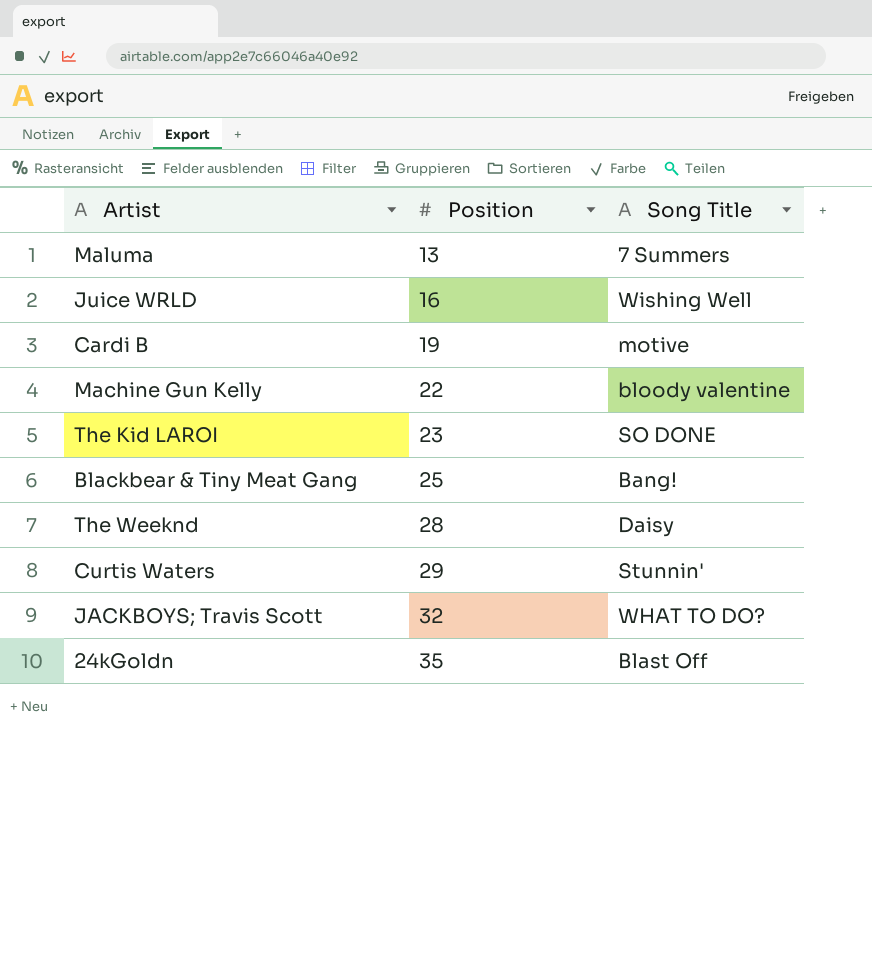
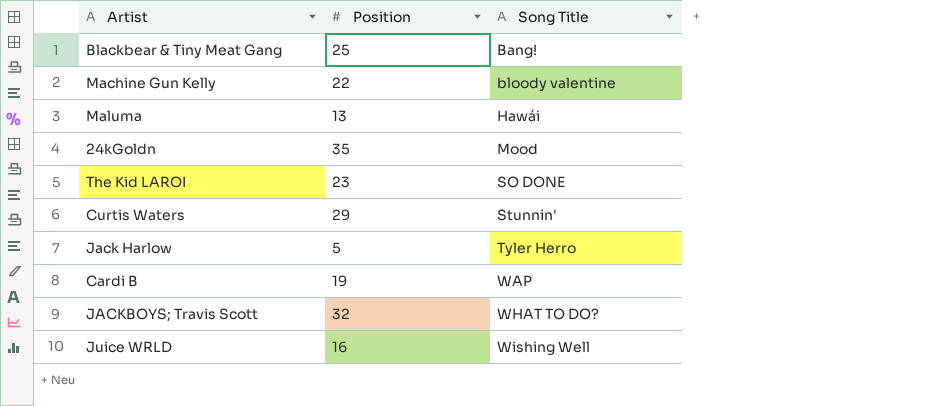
row order: Position ascending -> Song Title ascending
row The Weeknd: 28 | Daisy -> none
Maluma | Song Title: 7 Summers -> Hawái
24kGoldn | Song Title: Blast Off -> Mood
row Jack Harlow: none -> 5 | Tyler Herro
Cardi B | Song Title: motive -> WAP

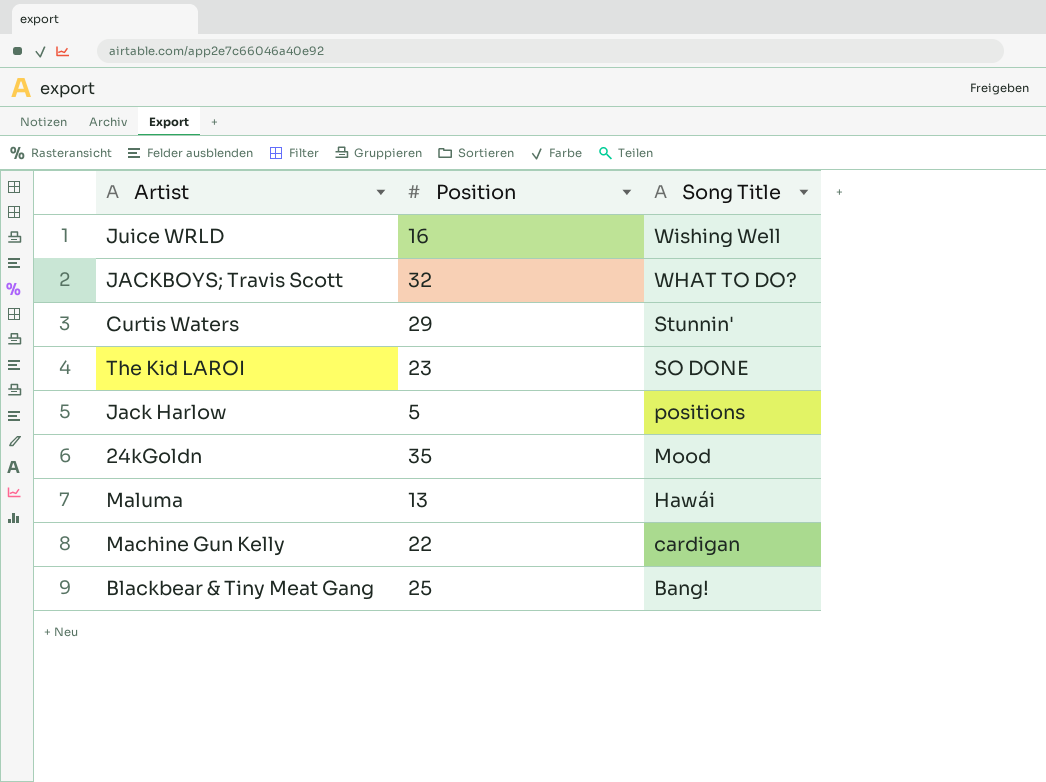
row order: Song Title ascending -> Song Title descending
row Cardi B: 19 | WAP -> none
Jack Harlow | Song Title: Tyler Herro -> positions
Machine Gun Kelly | Song Title: bloody valentine -> cardigan

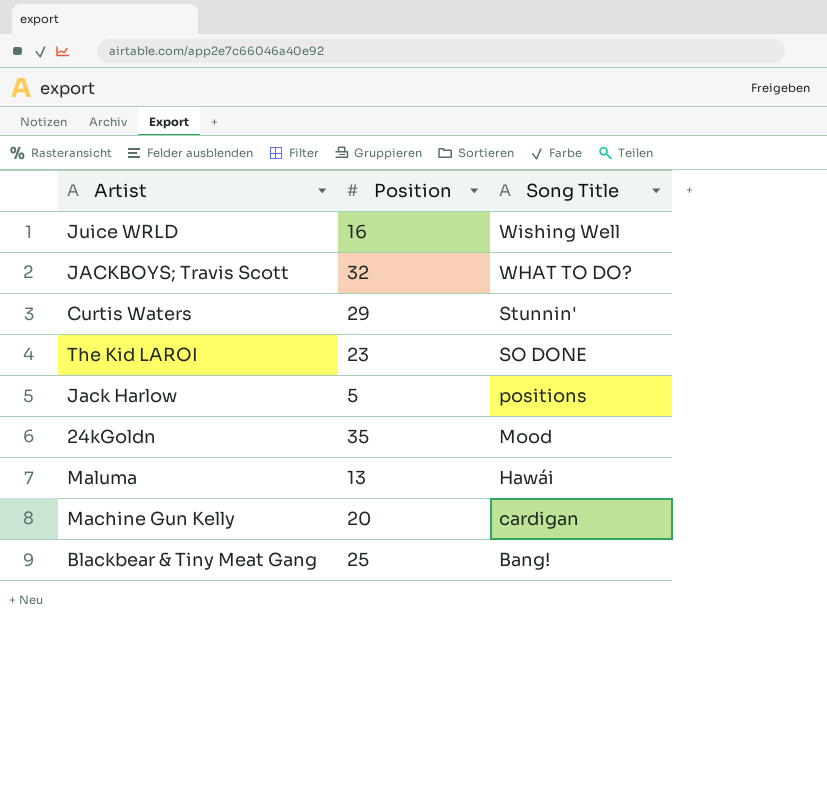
Machine Gun Kelly | Position: 22 -> 20

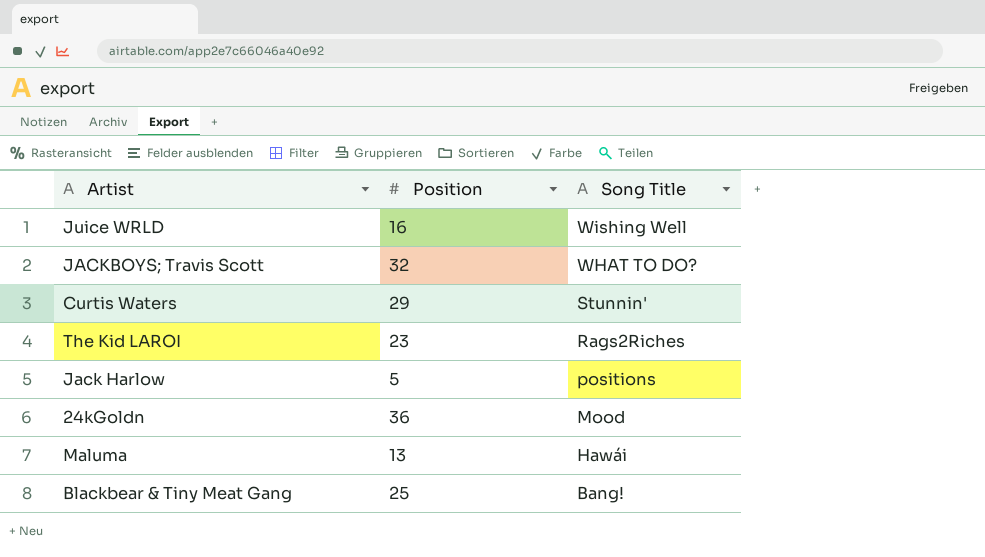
row Machine Gun Kelly: 20 | cardigan -> none
The Kid LAROI | Song Title: SO DONE -> Rags2Riches
24kGoldn | Position: 35 -> 36

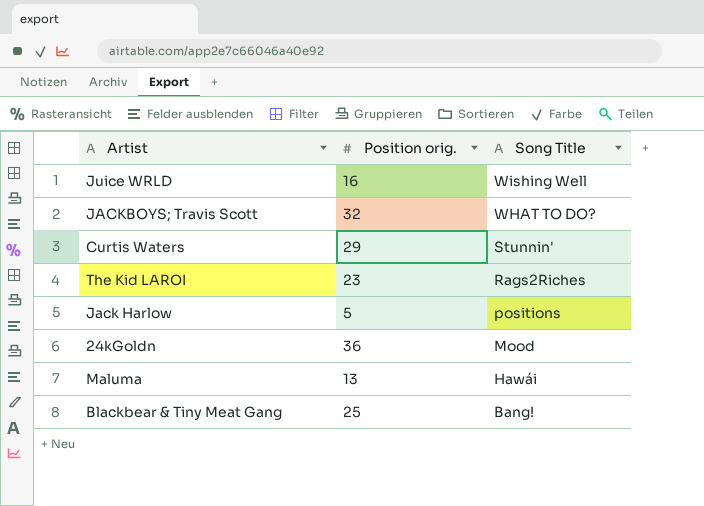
column name: Position -> Position orig.

